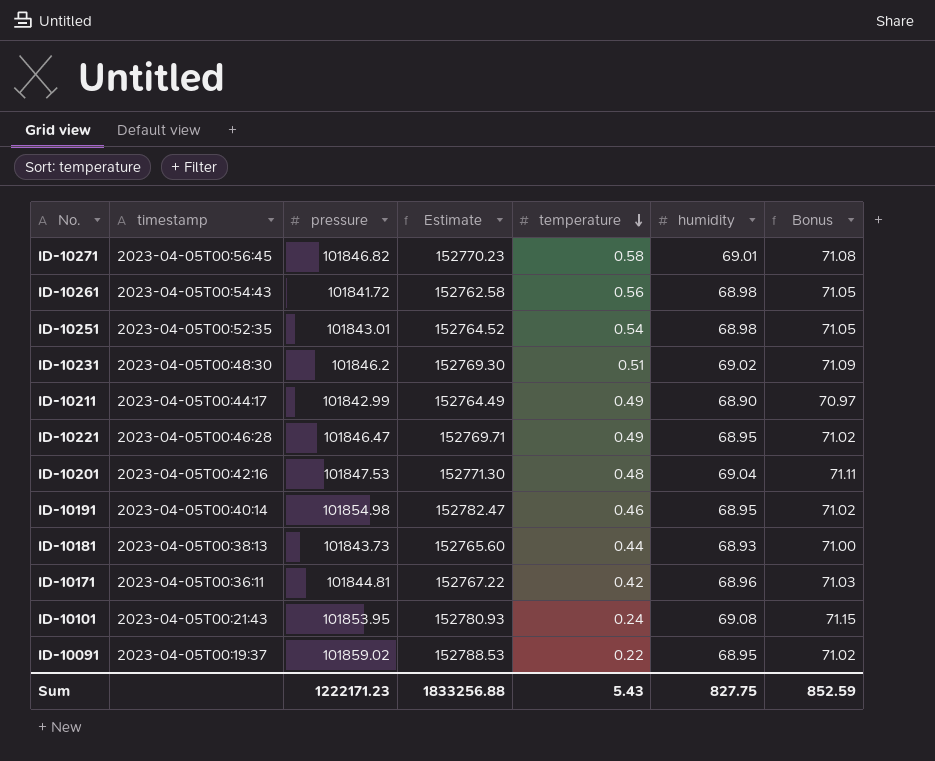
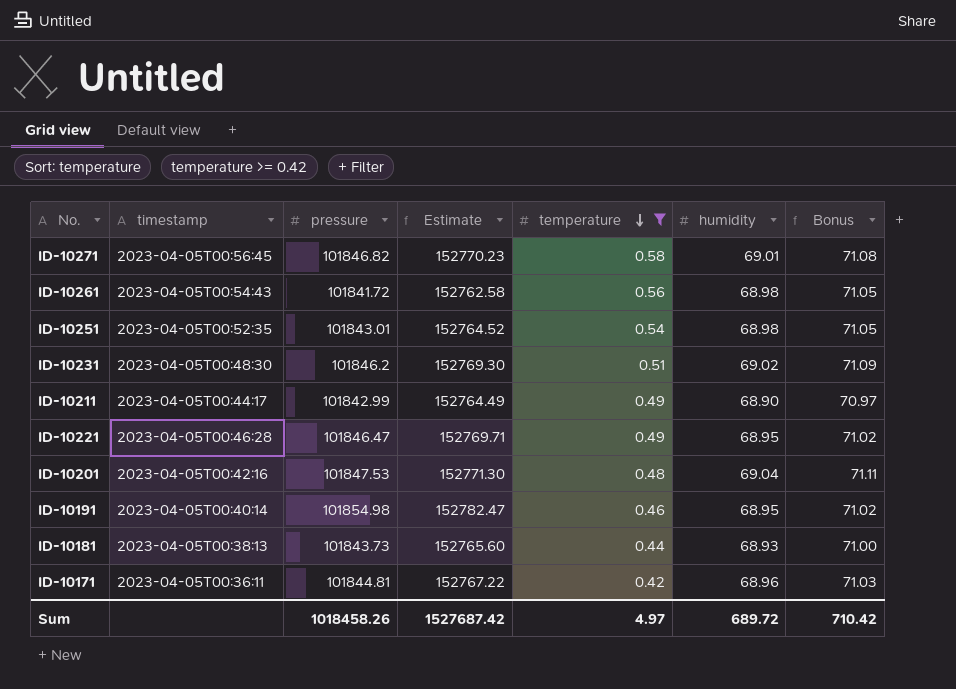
filter: none -> temperature >= 0.42
Sum | pressure: 1222171.23 -> 1018458.26
Sum | Estimate: 1833256.88 -> 1527687.42
Sum | temperature: 5.43 -> 4.97
Sum | humidity: 827.75 -> 689.72
Sum | Bonus: 852.59 -> 710.42

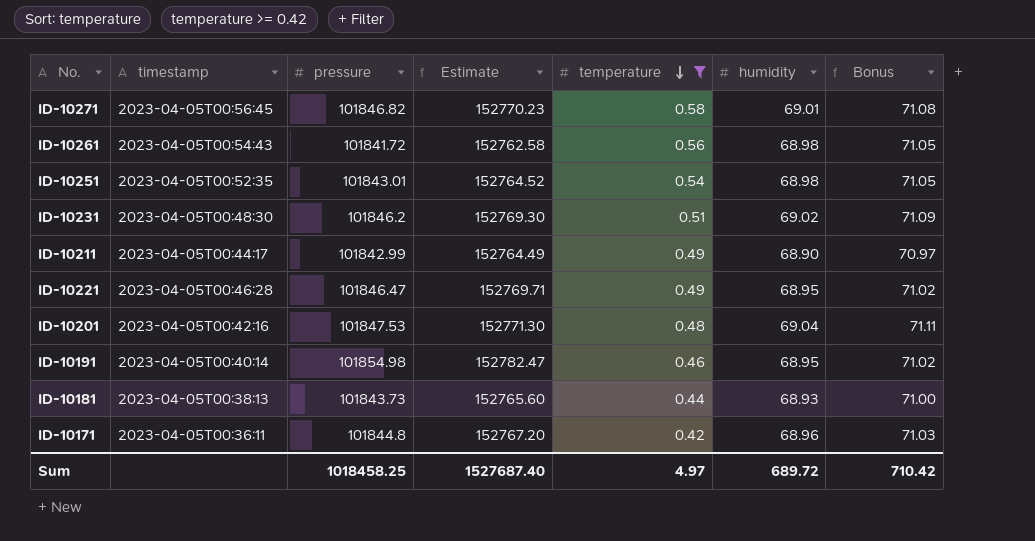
ID-10171 | pressure: 101844.81 -> 101844.8
ID-10171 | Estimate: 152767.22 -> 152767.20
Sum | pressure: 1018458.26 -> 1018458.25
Sum | Estimate: 1527687.42 -> 1527687.40

